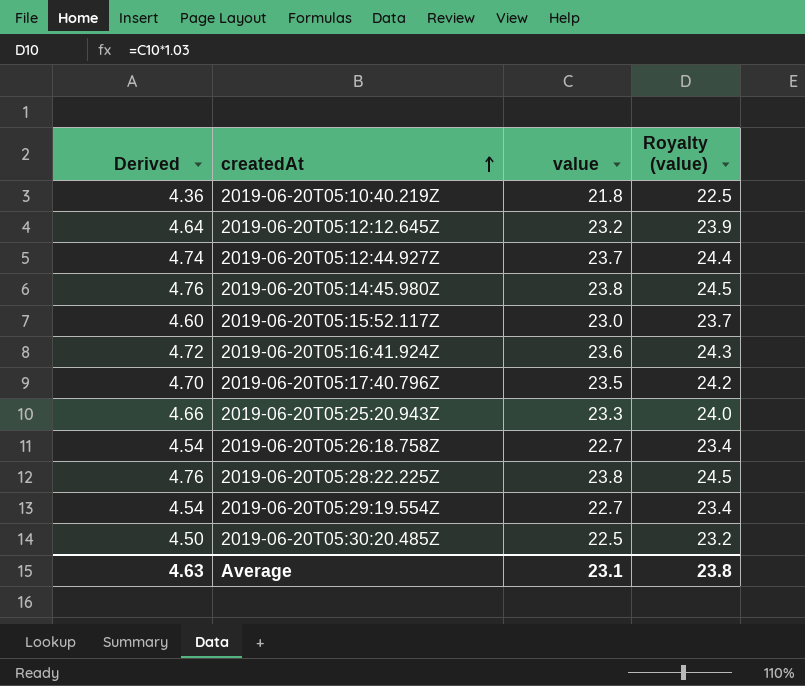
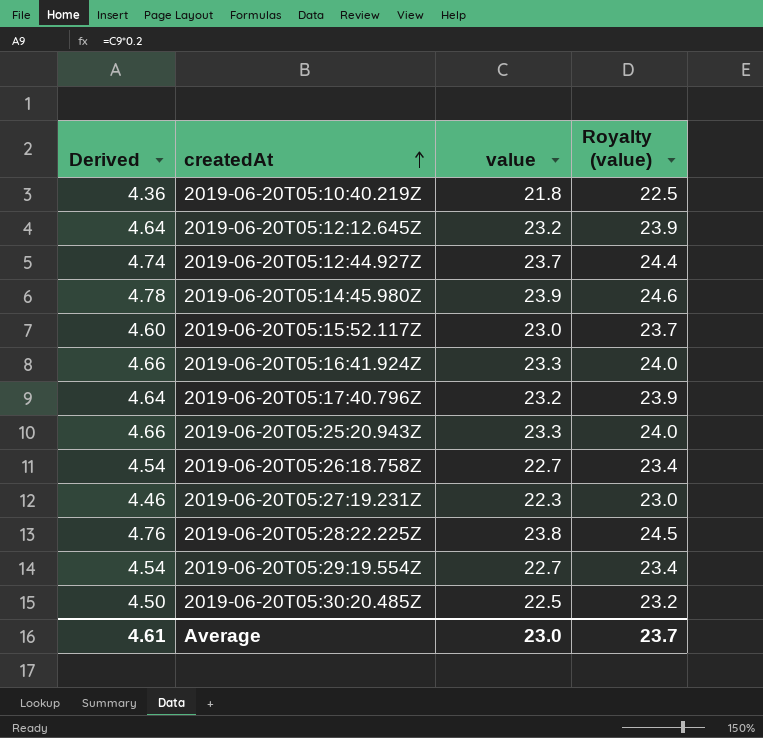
2019-06-20T05:14:45.980Z | Derived: 4.76 -> 4.78
2019-06-20T05:14:45.980Z | value: 23.8 -> 23.9
2019-06-20T05:14:45.980Z | Royalty (value): 24.5 -> 24.6
2019-06-20T05:16:41.924Z | Derived: 4.72 -> 4.66
2019-06-20T05:16:41.924Z | value: 23.6 -> 23.3
2019-06-20T05:16:41.924Z | Royalty (value): 24.3 -> 24.0
2019-06-20T05:17:40.796Z | Derived: 4.70 -> 4.64
2019-06-20T05:17:40.796Z | value: 23.5 -> 23.2
2019-06-20T05:17:40.796Z | Royalty (value): 24.2 -> 23.9
row 2019-06-20T05:27:19.231Z: none -> 4.46 | 22.3 | 23.0
Average | Derived: 4.63 -> 4.61
Average | value: 23.1 -> 23.0
Average | Royalty (value): 23.8 -> 23.7

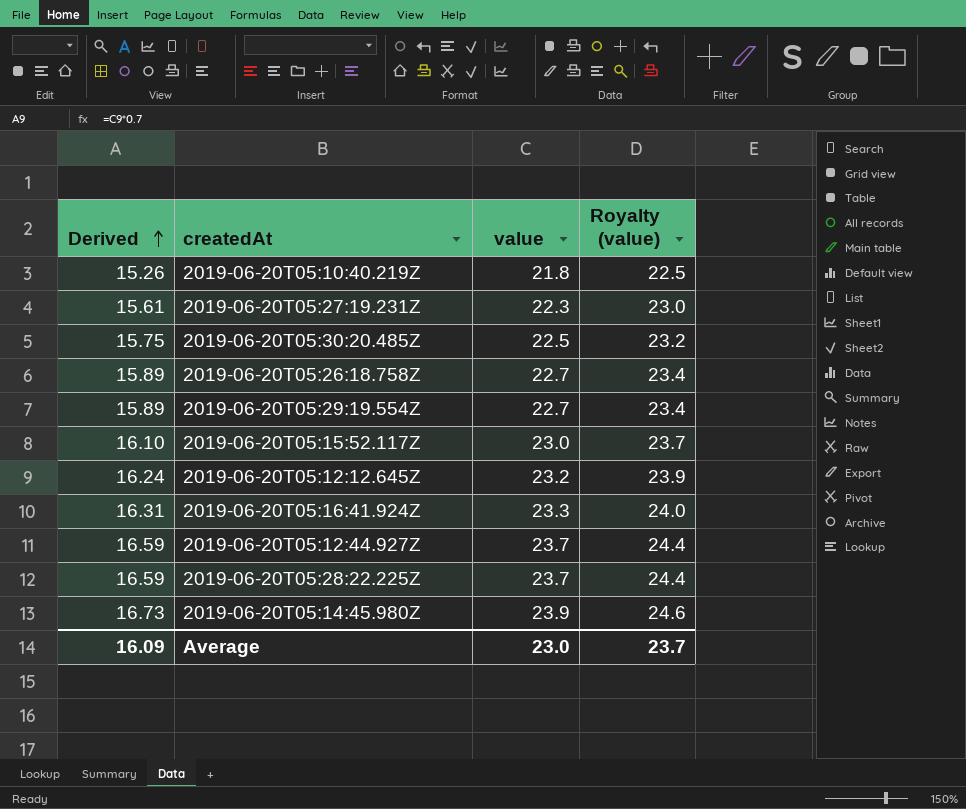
row order: createdAt ascending -> Derived ascending
column Derived | formula: [value] * 0.2 -> [value] * 0.7
row 2019-06-20T05:17:40.796Z: 4.64 | 23.2 | 23.9 -> none
row 2019-06-20T05:25:20.943Z: 4.66 | 23.3 | 24.0 -> none
2019-06-20T05:28:22.225Z | value: 23.8 -> 23.7
2019-06-20T05:28:22.225Z | Royalty (value): 24.5 -> 24.4
Average | Derived: 4.61 -> 16.09

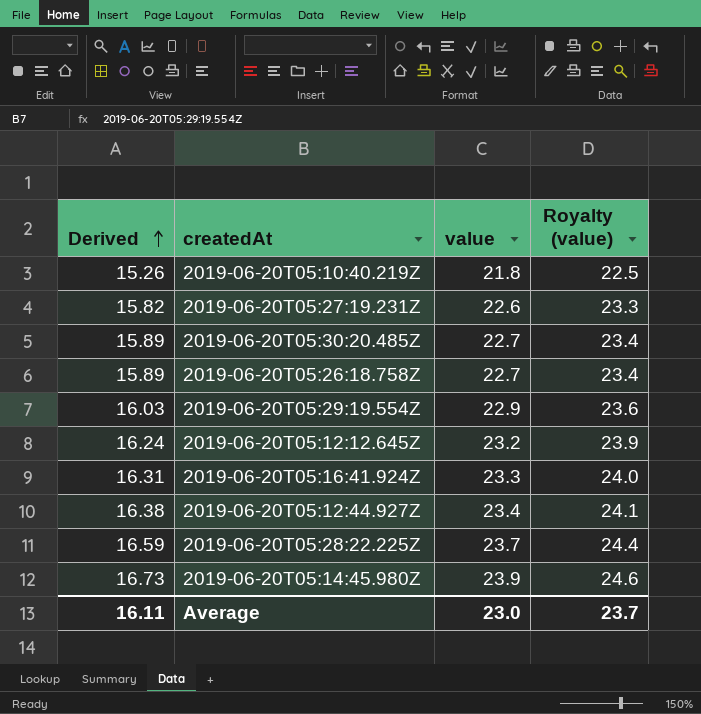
row 2019-06-20T05:15:52.117Z: 16.10 | 23.0 | 23.7 -> none
2019-06-20T05:27:19.231Z | Derived: 15.61 -> 15.82
2019-06-20T05:27:19.231Z | value: 22.3 -> 22.6
2019-06-20T05:27:19.231Z | Royalty (value): 23.0 -> 23.3
2019-06-20T05:30:20.485Z | Derived: 15.75 -> 15.89
2019-06-20T05:30:20.485Z | value: 22.5 -> 22.7
2019-06-20T05:30:20.485Z | Royalty (value): 23.2 -> 23.4
2019-06-20T05:29:19.554Z | Derived: 15.89 -> 16.03
2019-06-20T05:29:19.554Z | value: 22.7 -> 22.9
2019-06-20T05:29:19.554Z | Royalty (value): 23.4 -> 23.6
2019-06-20T05:12:44.927Z | Derived: 16.59 -> 16.38
2019-06-20T05:12:44.927Z | value: 23.7 -> 23.4
2019-06-20T05:12:44.927Z | Royalty (value): 24.4 -> 24.1
Average | Derived: 16.09 -> 16.11

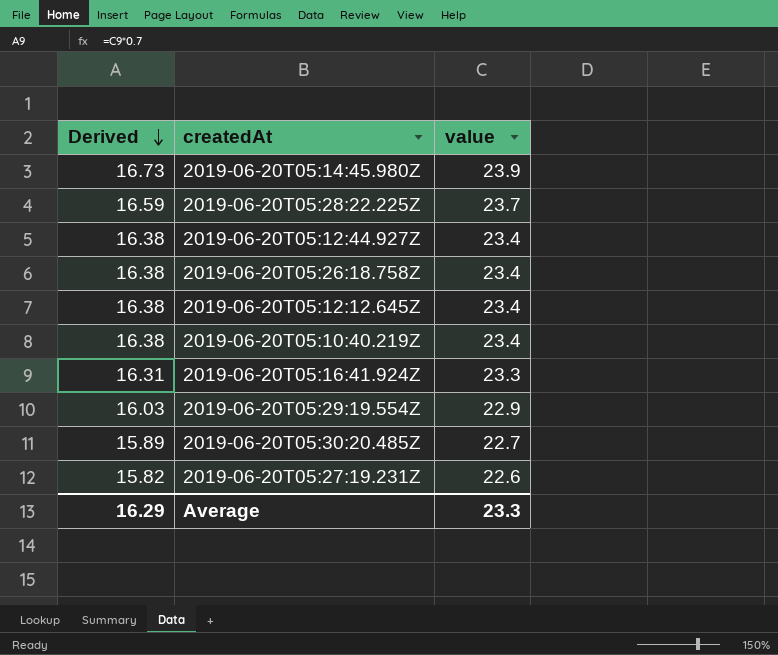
row order: Derived ascending -> Derived descending
column Royalty (value) | formula: [value] * 1.03 -> none
2019-06-20T05:26:18.758Z | Derived: 15.89 -> 16.38
2019-06-20T05:26:18.758Z | value: 22.7 -> 23.4
2019-06-20T05:12:12.645Z | Derived: 16.24 -> 16.38
2019-06-20T05:12:12.645Z | value: 23.2 -> 23.4
2019-06-20T05:10:40.219Z | Derived: 15.26 -> 16.38
2019-06-20T05:10:40.219Z | value: 21.8 -> 23.4
Average | Derived: 16.11 -> 16.29
Average | value: 23.0 -> 23.3

